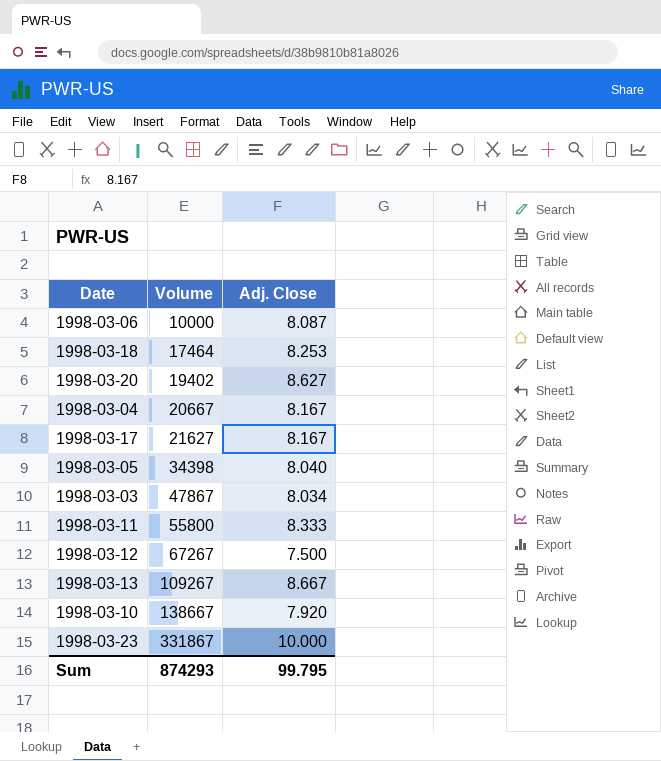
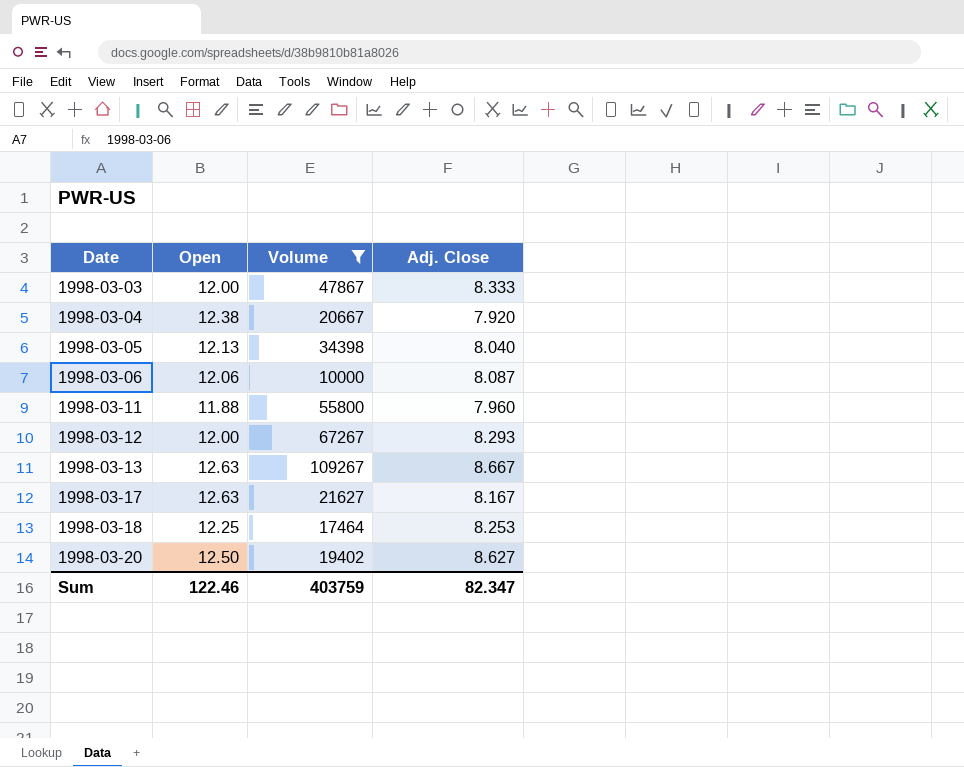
filter: none -> Volume <= 109267
row order: Volume ascending -> Date ascending
column Open | position: none -> 2
1998-03-03 | Adj. Close: 8.034 -> 8.333
1998-03-04 | Adj. Close: 8.167 -> 7.920
1998-03-11 | Adj. Close: 8.333 -> 7.960
1998-03-12 | Adj. Close: 7.500 -> 8.293
Sum | Volume: 874293 -> 403759
Sum | Adj. Close: 99.795 -> 82.347

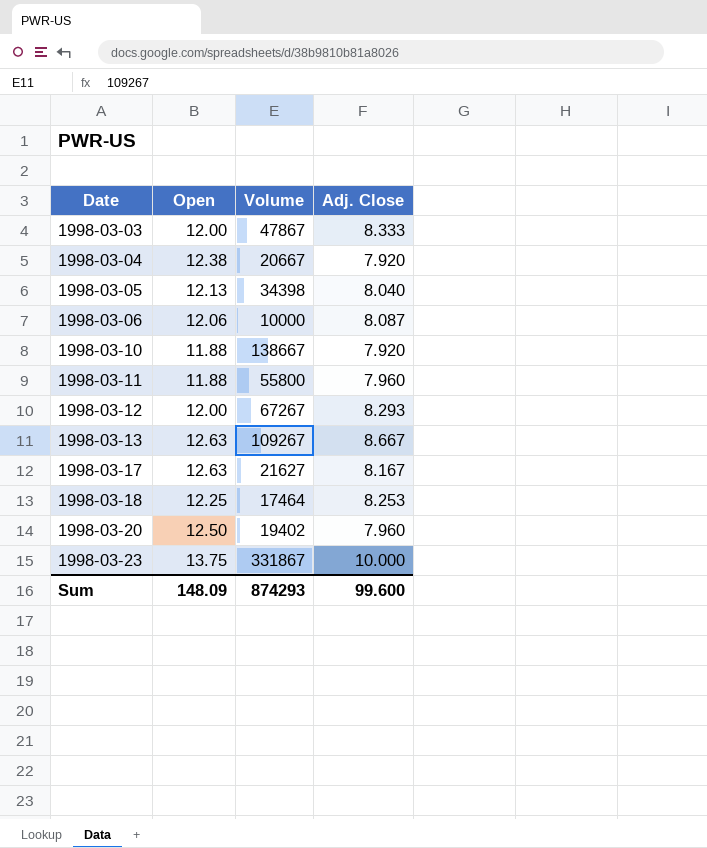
filter: Volume <= 109267 -> none
1998-03-20 | Adj. Close: 8.627 -> 7.960
Sum | Open: 122.46 -> 148.09
Sum | Volume: 403759 -> 874293
Sum | Adj. Close: 82.347 -> 99.600

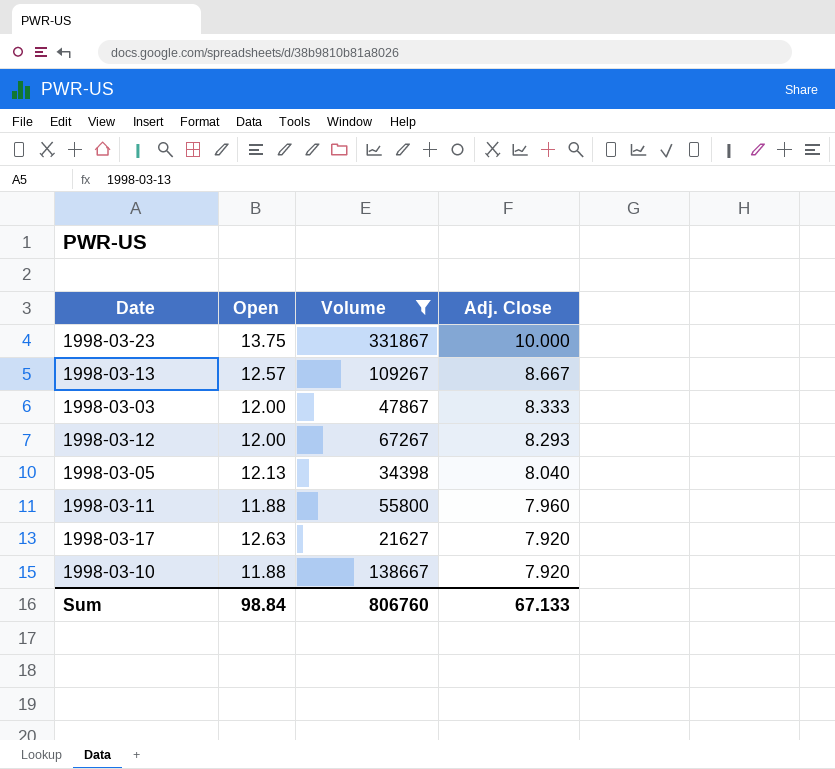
filter: none -> Volume >= 21627
row order: Date ascending -> Adj. Close descending
1998-03-13 | Open: 12.63 -> 12.57
1998-03-17 | Adj. Close: 8.167 -> 7.920
Sum | Open: 148.09 -> 98.84
Sum | Volume: 874293 -> 806760
Sum | Adj. Close: 99.600 -> 67.133

